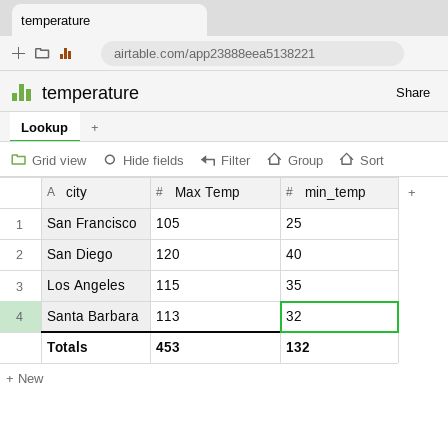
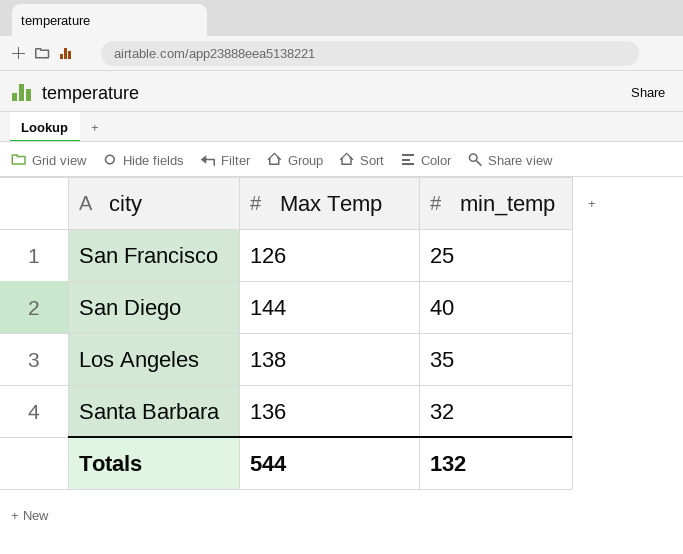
San Francisco | Max Temp: 105 -> 126
San Diego | Max Temp: 120 -> 144
Los Angeles | Max Temp: 115 -> 138
Santa Barbara | Max Temp: 113 -> 136
Totals | Max Temp: 453 -> 544

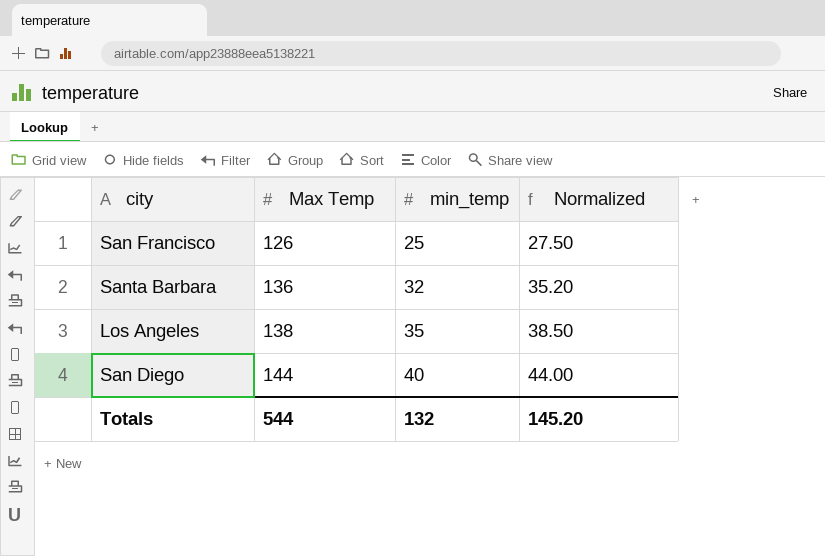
row order: none -> Max Temp ascending
column Normalized | formula: none -> [min_temp] * 1.1

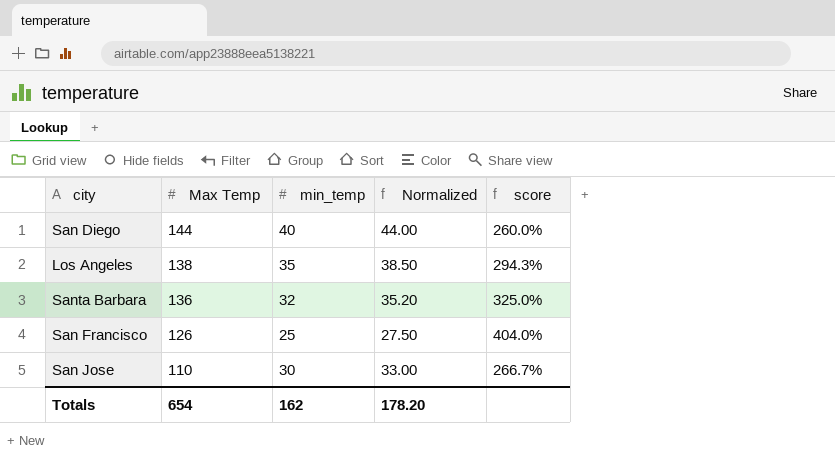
row order: Max Temp ascending -> Max Temp descending
column score | formula: none -> ([Max Temp] - [min_temp]) / [min_temp]
row San Jose: none -> 110 | 30 | 33.00 | 266.7%
Totals | Max Temp: 544 -> 654
Totals | min_temp: 132 -> 162
Totals | Normalized: 145.20 -> 178.20

